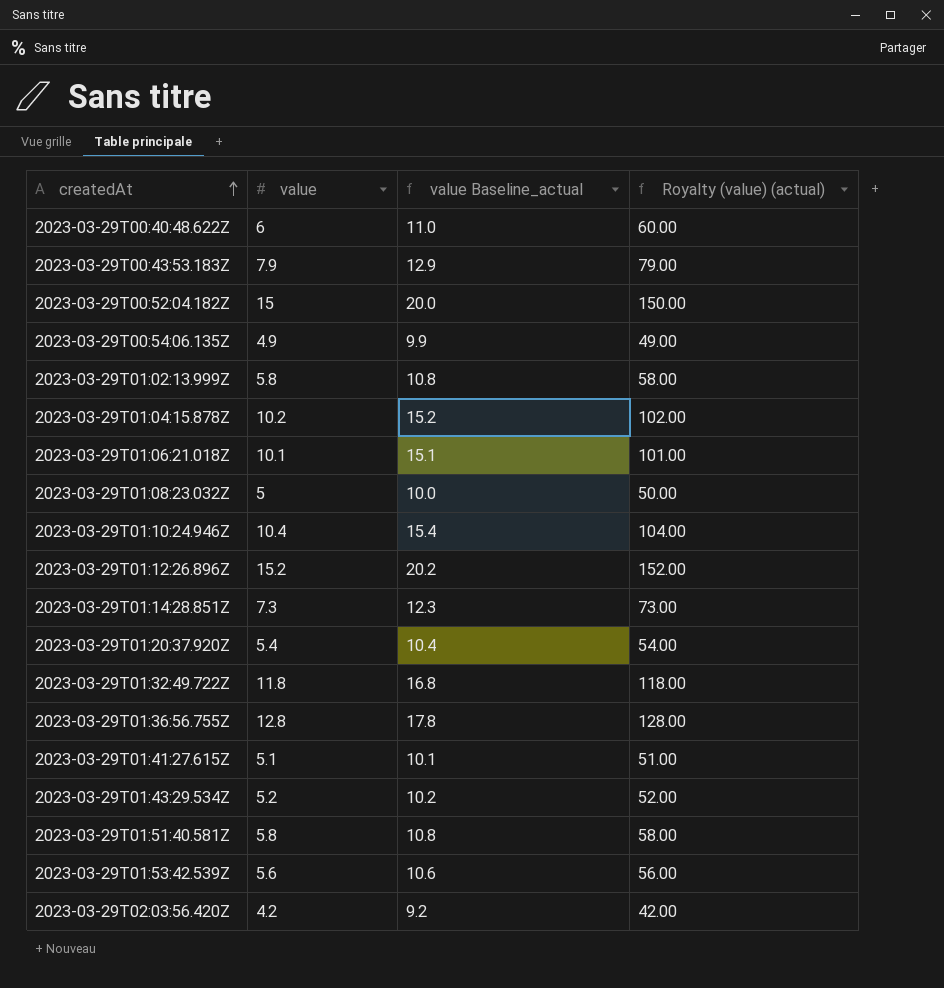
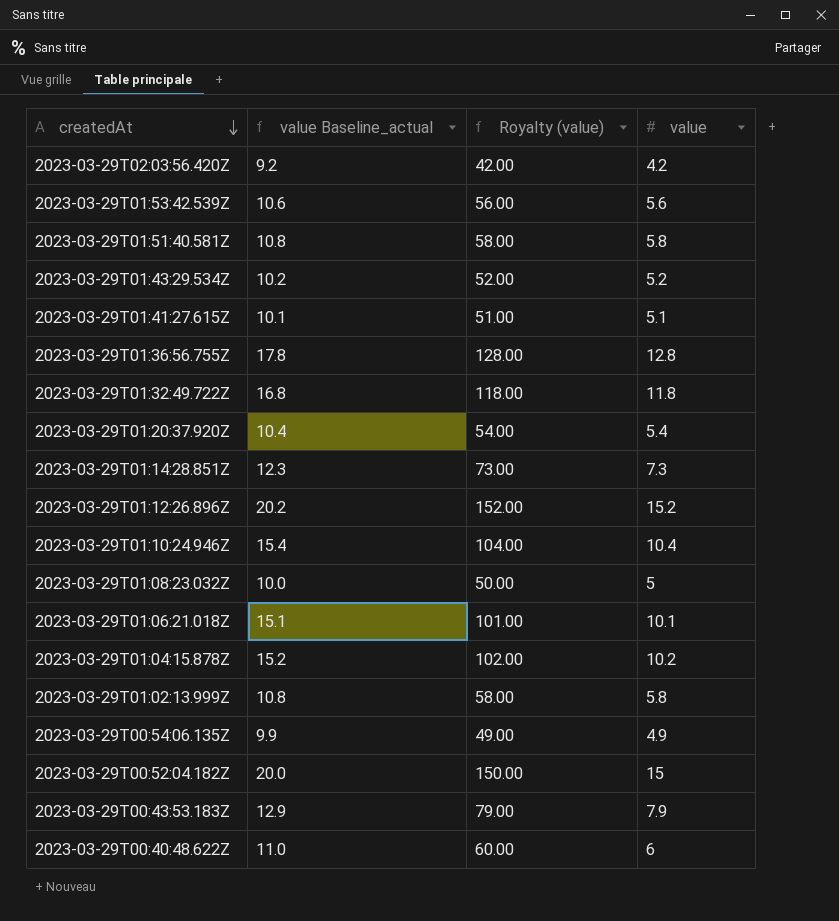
row order: createdAt ascending -> createdAt descending
column name: Royalty (value) (actual) -> Royalty (value)
column value | position: 2 -> 4

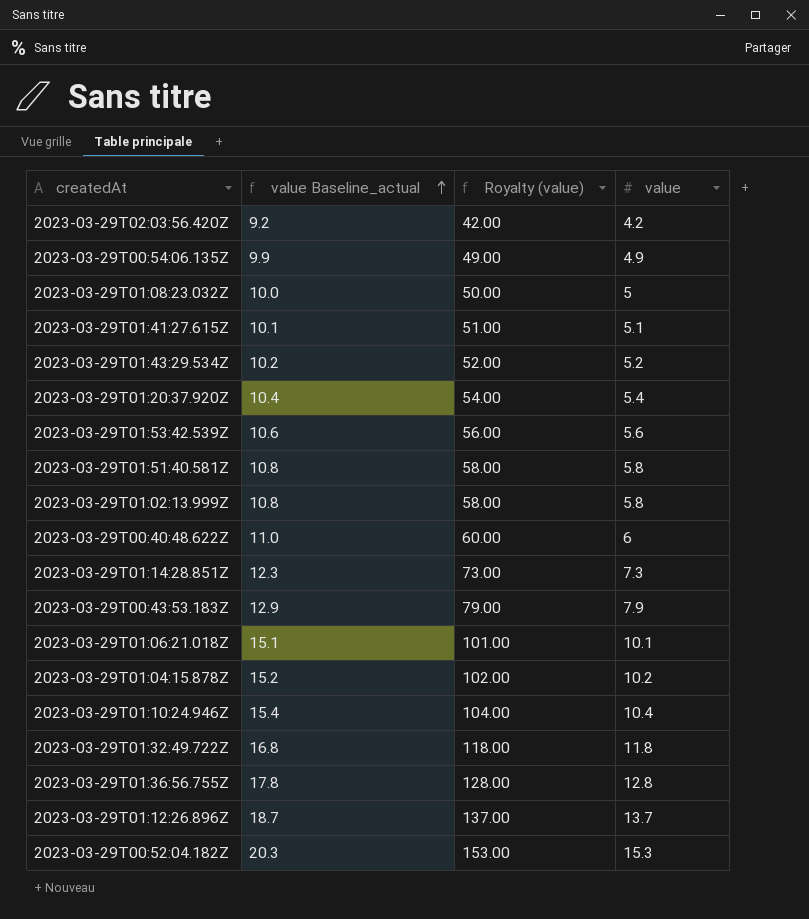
row order: createdAt descending -> value Baseline_actual ascending
2023-03-29T01:12:26.896Z | value Baseline_actual: 20.2 -> 18.7
2023-03-29T01:12:26.896Z | Royalty (value): 152.00 -> 137.00
2023-03-29T01:12:26.896Z | value: 15.2 -> 13.7
2023-03-29T00:52:04.182Z | value Baseline_actual: 20.0 -> 20.3
2023-03-29T00:52:04.182Z | Royalty (value): 150.00 -> 153.00
2023-03-29T00:52:04.182Z | value: 15 -> 15.3

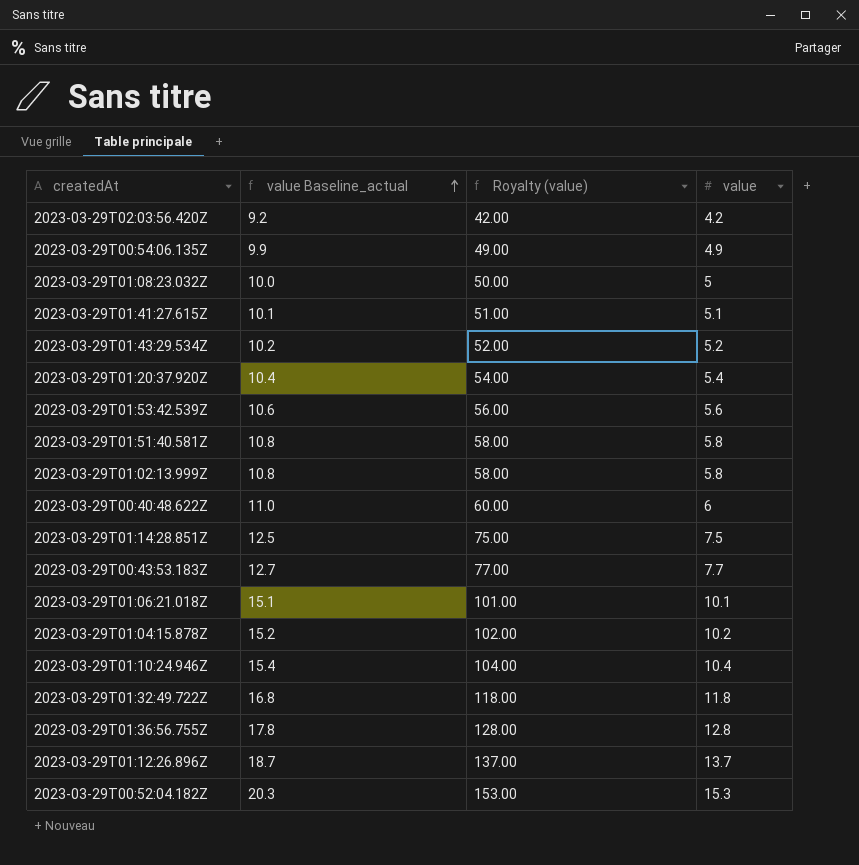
2023-03-29T01:14:28.851Z | value Baseline_actual: 12.3 -> 12.5
2023-03-29T01:14:28.851Z | Royalty (value): 73.00 -> 75.00
2023-03-29T01:14:28.851Z | value: 7.3 -> 7.5
2023-03-29T00:43:53.183Z | value Baseline_actual: 12.9 -> 12.7
2023-03-29T00:43:53.183Z | Royalty (value): 79.00 -> 77.00
2023-03-29T00:43:53.183Z | value: 7.9 -> 7.7

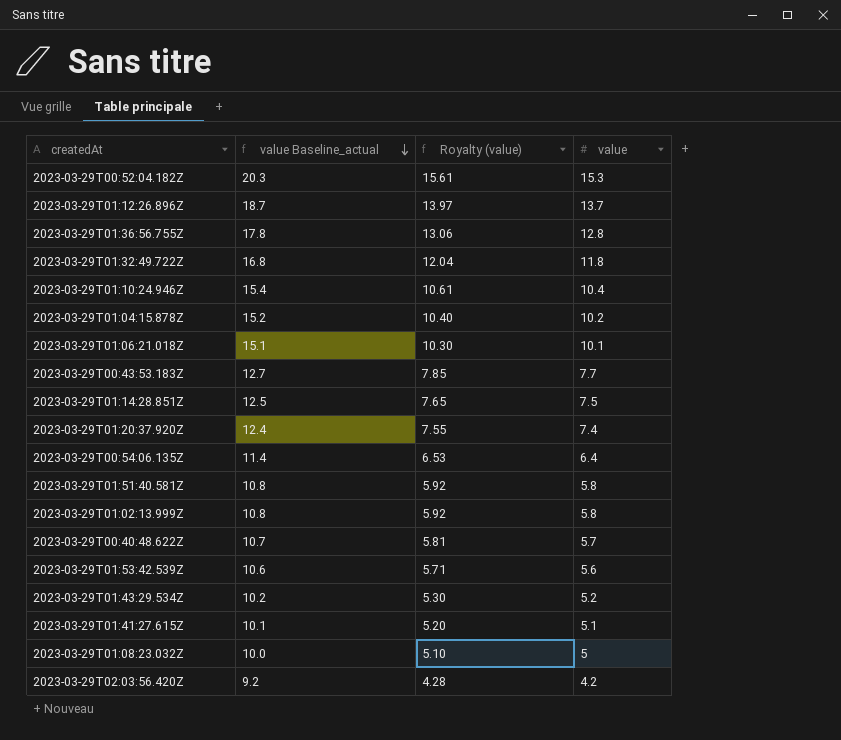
row order: value Baseline_actual ascending -> value Baseline_actual descending
column Royalty (value) | formula: [value] * 10 -> [value] * 1.02
2023-03-29T01:20:37.920Z | value Baseline_actual: 10.4 -> 12.4
2023-03-29T01:20:37.920Z | value: 5.4 -> 7.4
2023-03-29T00:54:06.135Z | value Baseline_actual: 9.9 -> 11.4
2023-03-29T00:54:06.135Z | value: 4.9 -> 6.4
2023-03-29T00:40:48.622Z | value Baseline_actual: 11.0 -> 10.7
2023-03-29T00:40:48.622Z | value: 6 -> 5.7

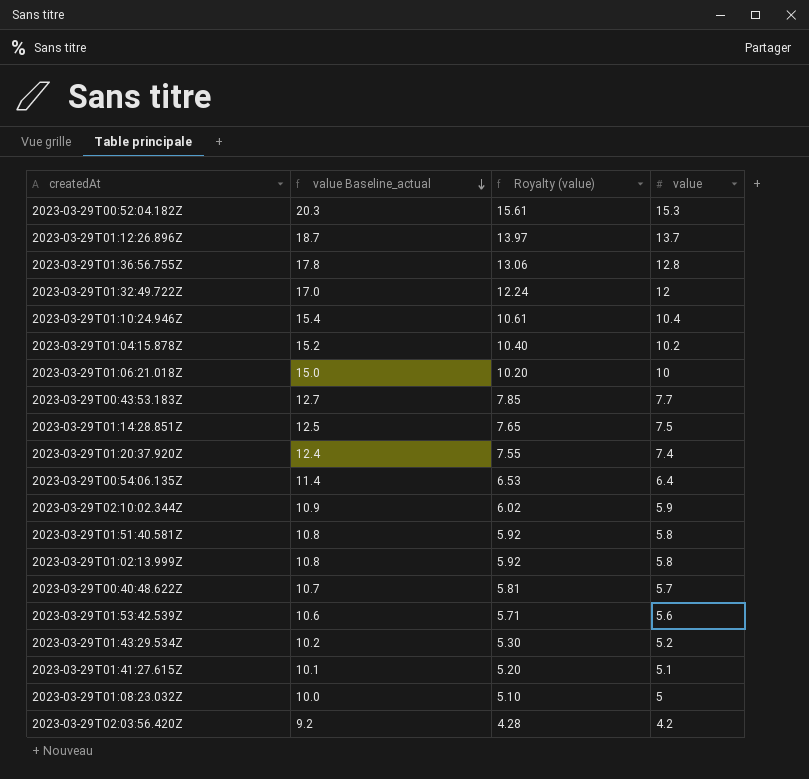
2023-03-29T01:32:49.722Z | value Baseline_actual: 16.8 -> 17.0
2023-03-29T01:32:49.722Z | Royalty (value): 12.04 -> 12.24
2023-03-29T01:32:49.722Z | value: 11.8 -> 12
2023-03-29T01:06:21.018Z | value Baseline_actual: 15.1 -> 15.0
2023-03-29T01:06:21.018Z | Royalty (value): 10.30 -> 10.20
2023-03-29T01:06:21.018Z | value: 10.1 -> 10
row 2023-03-29T02:10:02.344Z: none -> 10.9 | 6.02 | 5.9

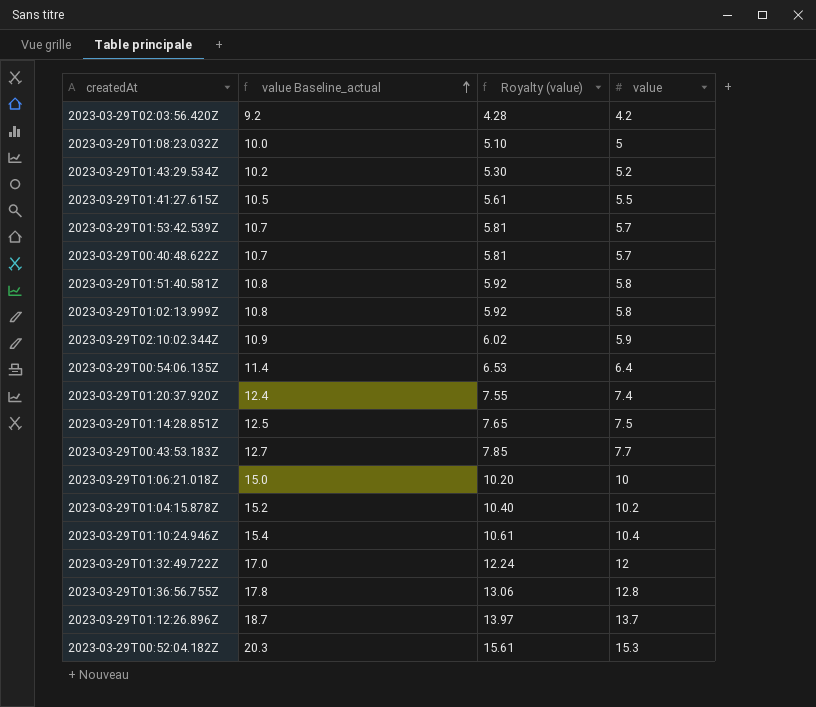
row order: value Baseline_actual descending -> value Baseline_actual ascending
2023-03-29T01:41:27.615Z | value Baseline_actual: 10.1 -> 10.5
2023-03-29T01:41:27.615Z | Royalty (value): 5.20 -> 5.61
2023-03-29T01:41:27.615Z | value: 5.1 -> 5.5
2023-03-29T01:53:42.539Z | value Baseline_actual: 10.6 -> 10.7
2023-03-29T01:53:42.539Z | Royalty (value): 5.71 -> 5.81
2023-03-29T01:53:42.539Z | value: 5.6 -> 5.7

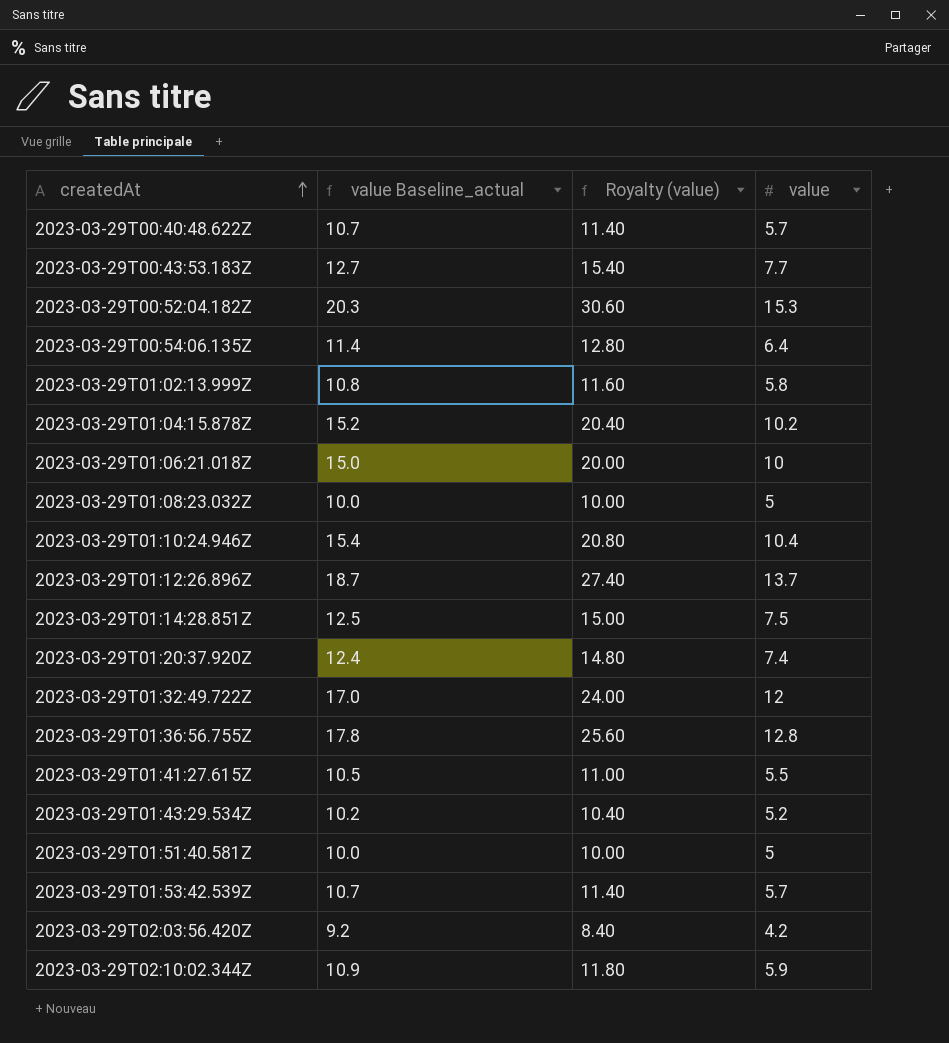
row order: value Baseline_actual ascending -> createdAt ascending
column Royalty (value) | formula: [value] * 1.02 -> [value] * 2
2023-03-29T01:51:40.581Z | value Baseline_actual: 10.8 -> 10.0
2023-03-29T01:51:40.581Z | value: 5.8 -> 5

